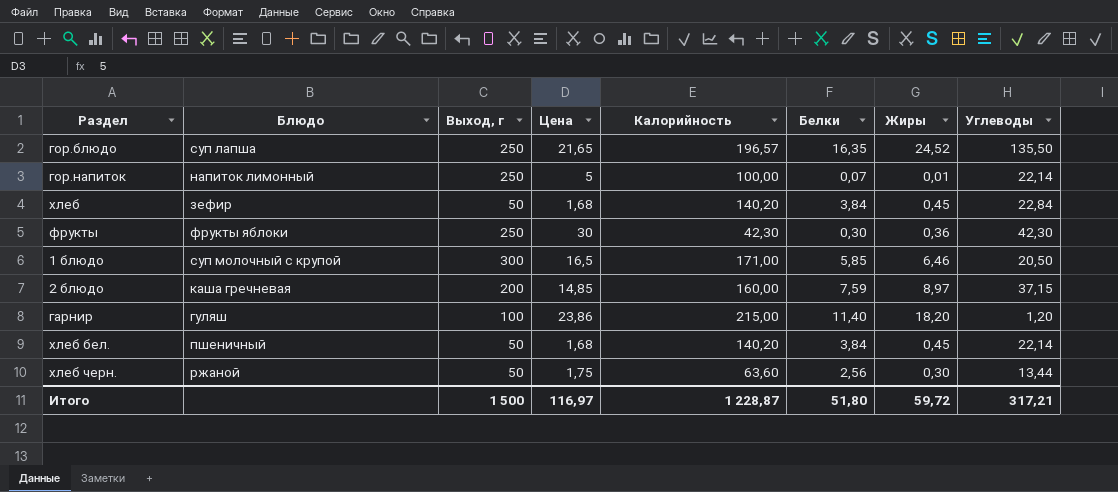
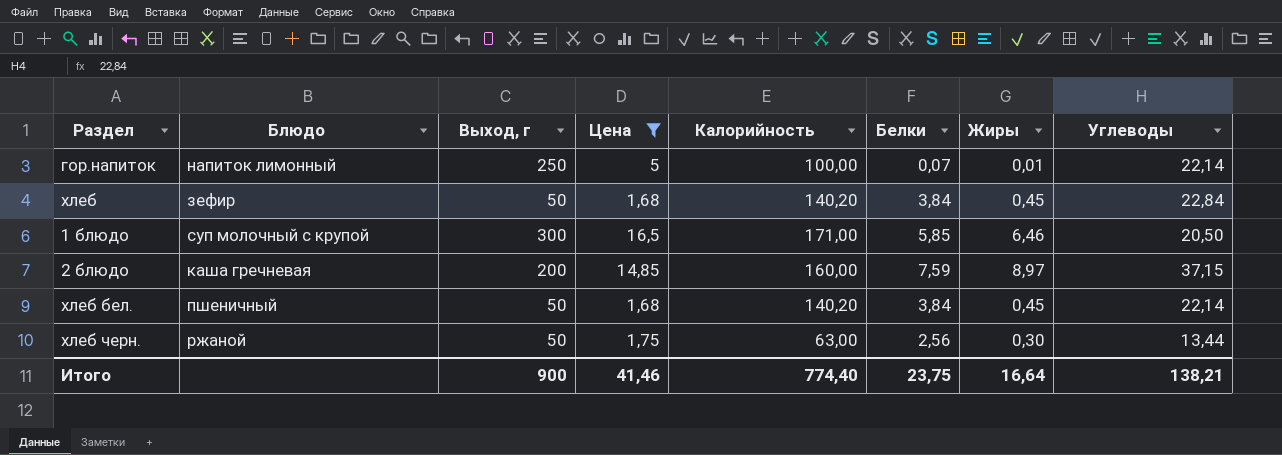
filter: none -> Цена <= 16,5
хлеб черн. | Калорийность: 63,60 -> 63,00
Итого | Выход, г: 1 500 -> 900
Итого | Цена: 116,97 -> 41,46
Итого | Калорийность: 1 228,87 -> 774,40
Итого | Белки: 51,80 -> 23,75
Итого | Жиры: 59,72 -> 16,64
Итого | Углеводы: 317,21 -> 138,21

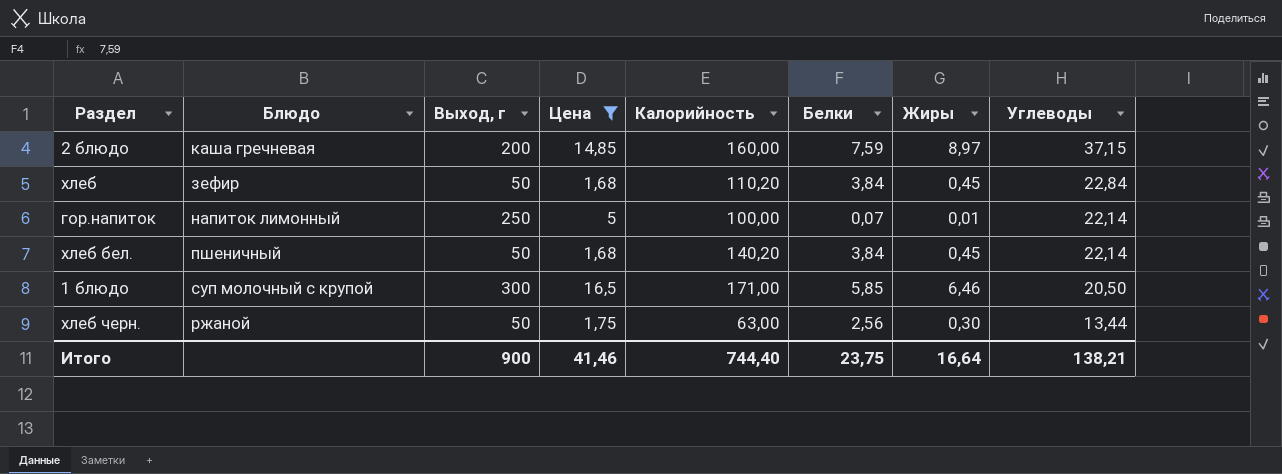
row order: none -> Углеводы descending
хлеб | Калорийность: 140,20 -> 110,20
Итого | Калорийность: 774,40 -> 744,40

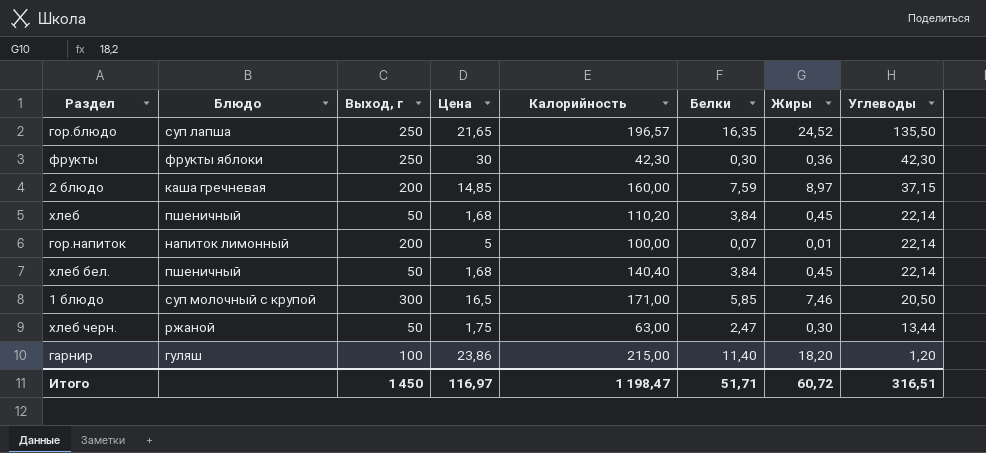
filter: Цена <= 16,5 -> none
хлеб | Блюдо: зефир -> пшеничный
хлеб | Углеводы: 22,84 -> 22,14
гор.напиток | Выход, г: 250 -> 200
хлеб бел. | Калорийность: 140,20 -> 140,40
1 блюдо | Жиры: 6,46 -> 7,46
хлеб черн. | Белки: 2,56 -> 2,47
Итого | Выход, г: 900 -> 1 450
Итого | Цена: 41,46 -> 116,97
Итого | Калорийность: 744,40 -> 1 198,47
Итого | Белки: 23,75 -> 51,71
Итого | Жиры: 16,64 -> 60,72
Итого | Углеводы: 138,21 -> 316,51

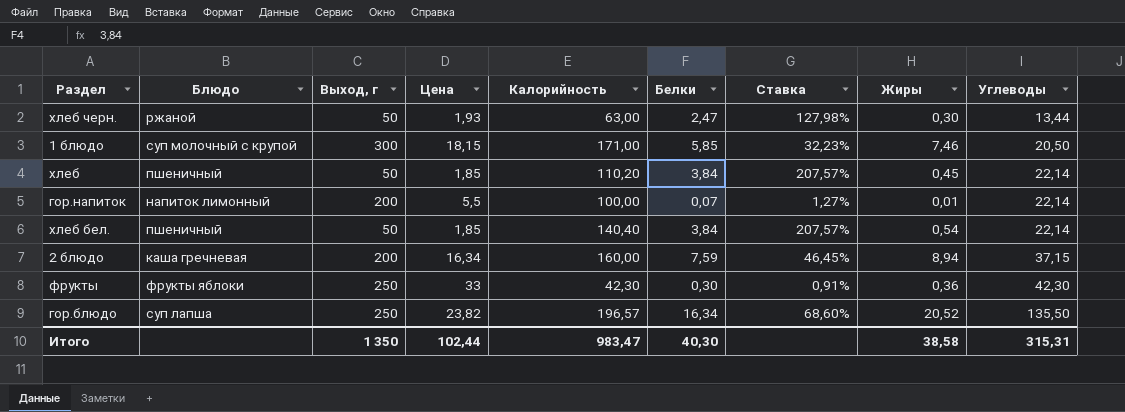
row order: Углеводы descending -> Углеводы ascending
column Ставка | formula: none -> [Белки] / [Цена]
row гарнир: гуляш | 100 | 23,86 | 215,00 | 11,40 | 18,20 | 1,20 -> none
хлеб черн. | Цена: 1,75 -> 1,93
1 блюдо | Цена: 16,5 -> 18,15
хлеб | Цена: 1,68 -> 1,85
гор.напиток | Цена: 5 -> 5,5
хлеб бел. | Цена: 1,68 -> 1,85
хлеб бел. | Жиры: 0,45 -> 0,54
2 блюдо | Цена: 14,85 -> 16,34
2 блюдо | Жиры: 8,97 -> 8,94
фрукты | Цена: 30 -> 33
гор.блюдо | Цена: 21,65 -> 23,82
гор.блюдо | Белки: 16,35 -> 16,34
гор.блюдо | Жиры: 24,52 -> 20,52
Итого | Выход, г: 1 450 -> 1 350
Итого | Цена: 116,97 -> 102,44
Итого | Калорийность: 1 198,47 -> 983,47
Итого | Белки: 51,71 -> 40,30
Итого | Жиры: 60,72 -> 38,58
Итого | Углеводы: 316,51 -> 315,31

